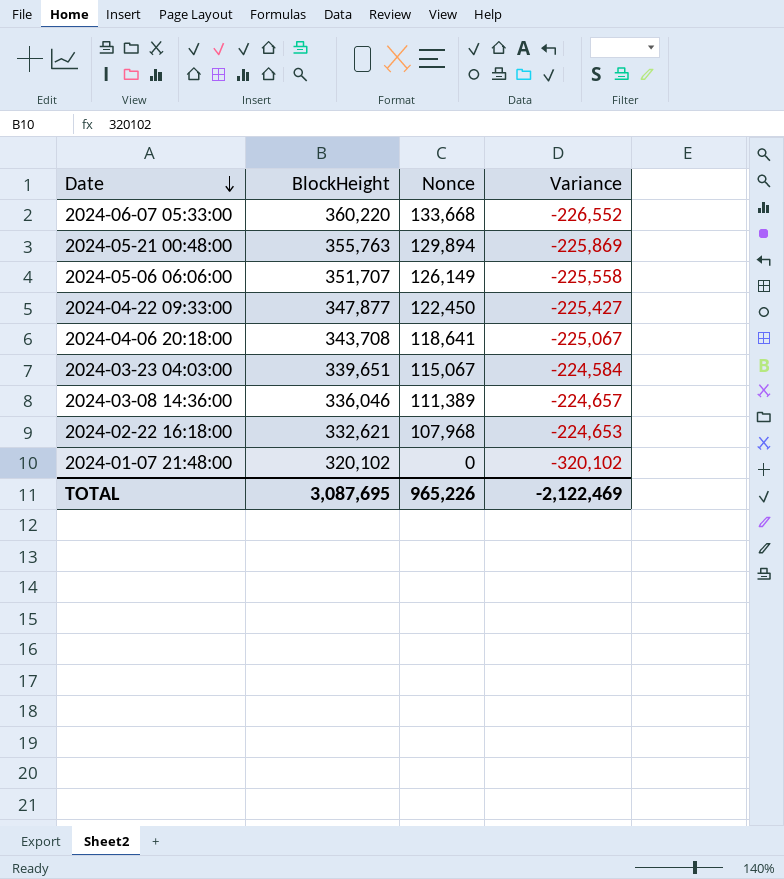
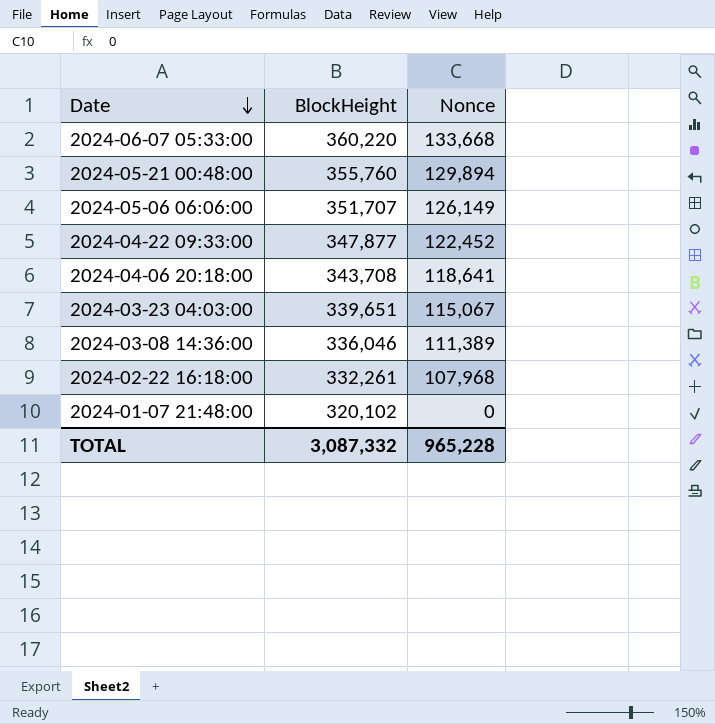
column Variance | formula: [Nonce] - [BlockHeight] -> none
2024-05-21 00:48:00 | BlockHeight: 355,763 -> 355,760
2024-04-22 09:33:00 | Nonce: 122,450 -> 122,452
2024-02-22 16:18:00 | BlockHeight: 332,621 -> 332,261
TOTAL | BlockHeight: 3,087,695 -> 3,087,332
TOTAL | Nonce: 965,226 -> 965,228

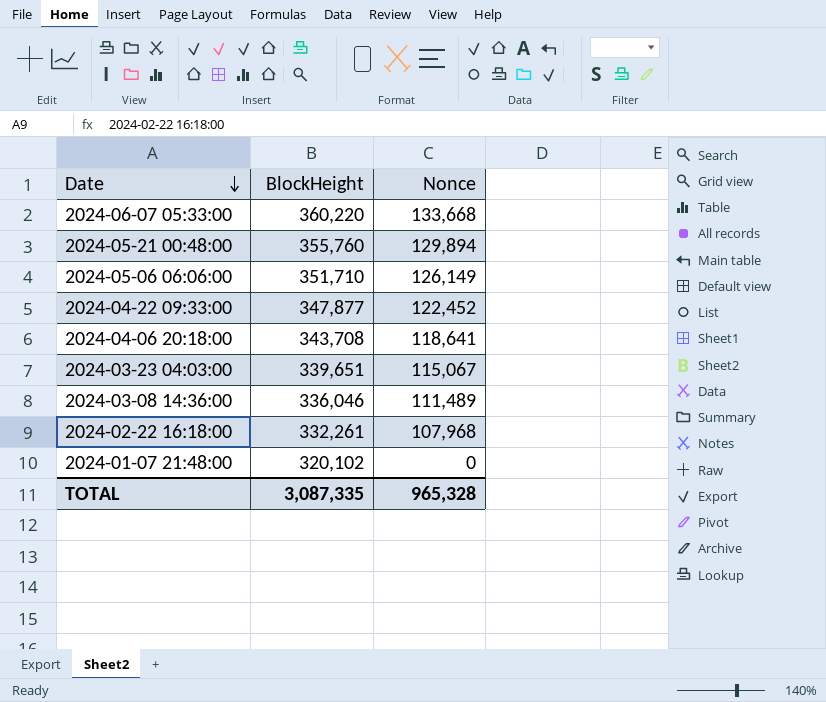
2024-05-06 06:06:00 | BlockHeight: 351,707 -> 351,710
2024-03-08 14:36:00 | Nonce: 111,389 -> 111,489
TOTAL | BlockHeight: 3,087,332 -> 3,087,335
TOTAL | Nonce: 965,228 -> 965,328

